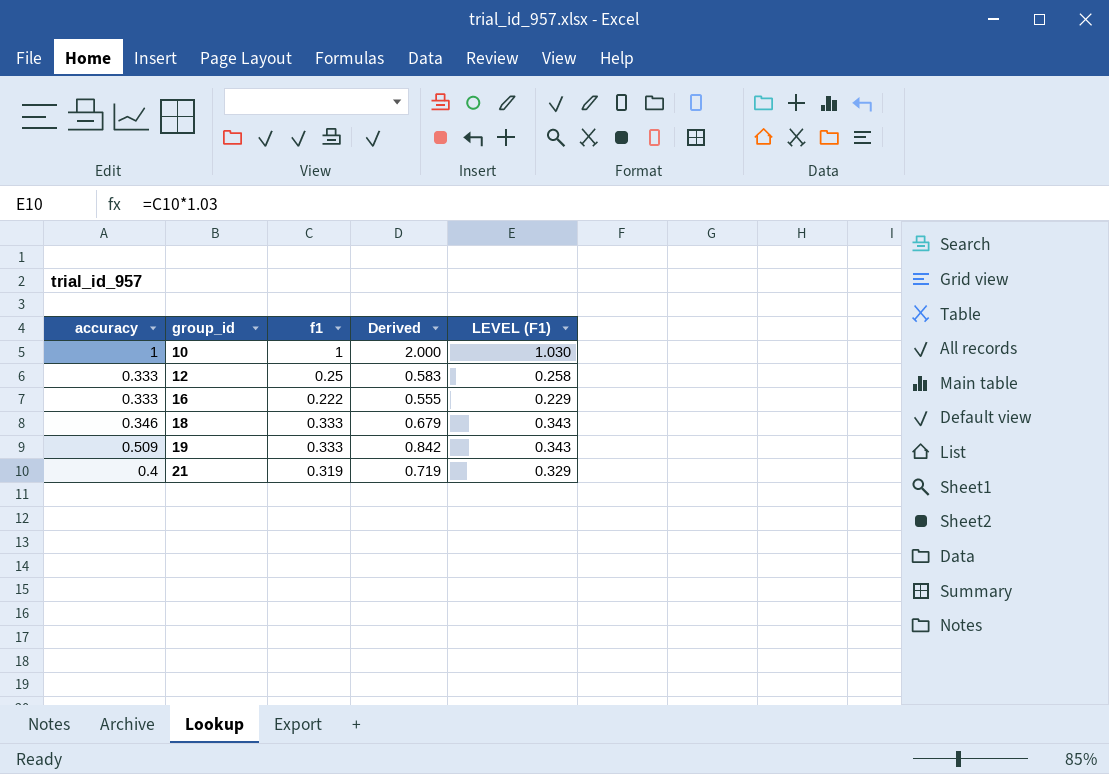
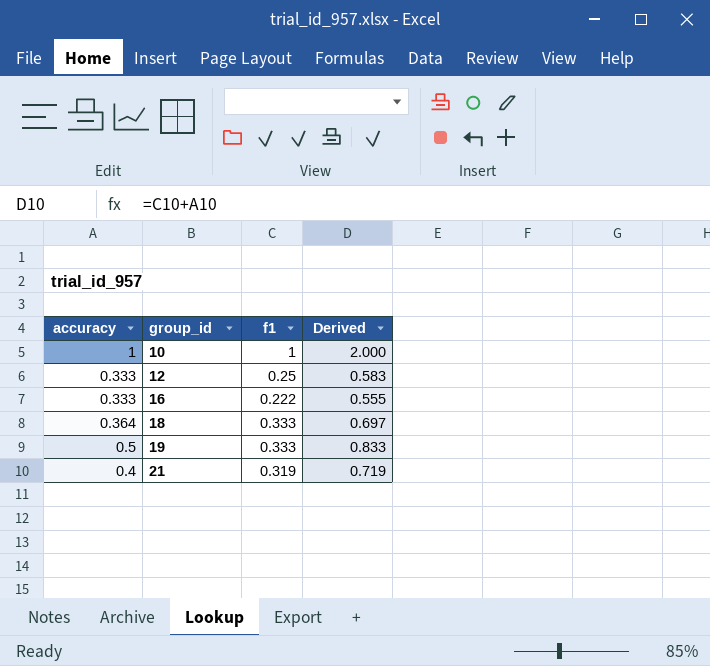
column LEVEL (F1) | formula: [f1] * 1.03 -> none
18 | accuracy: 0.346 -> 0.364
18 | Derived: 0.679 -> 0.697
19 | accuracy: 0.509 -> 0.5
19 | Derived: 0.842 -> 0.833

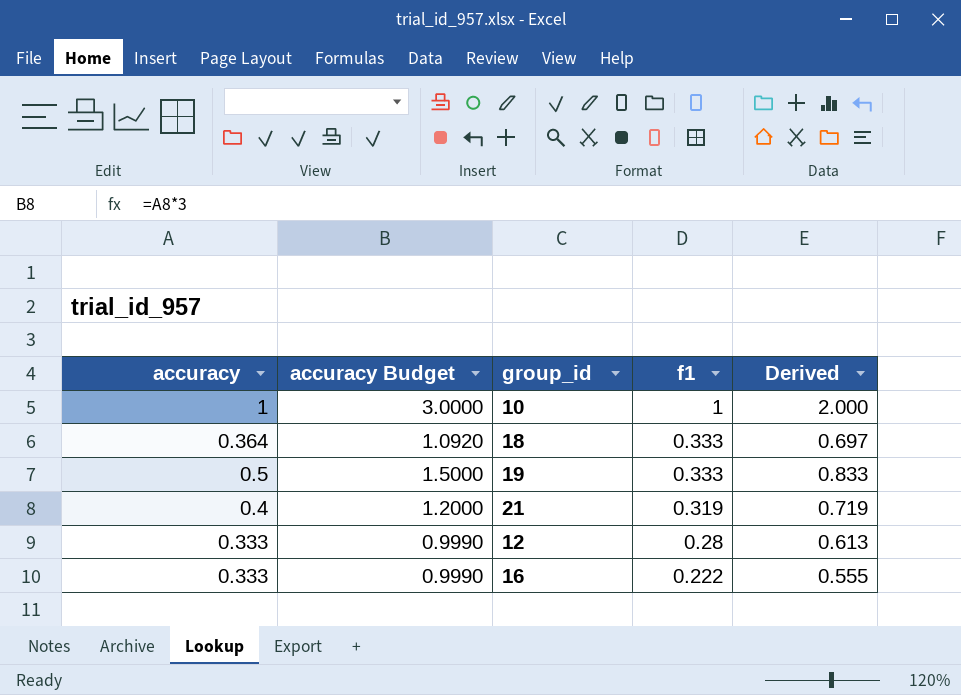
row order: group_id ascending -> f1 descending
column accuracy Budget | formula: none -> [accuracy] * 3
12 | f1: 0.25 -> 0.28
12 | Derived: 0.583 -> 0.613

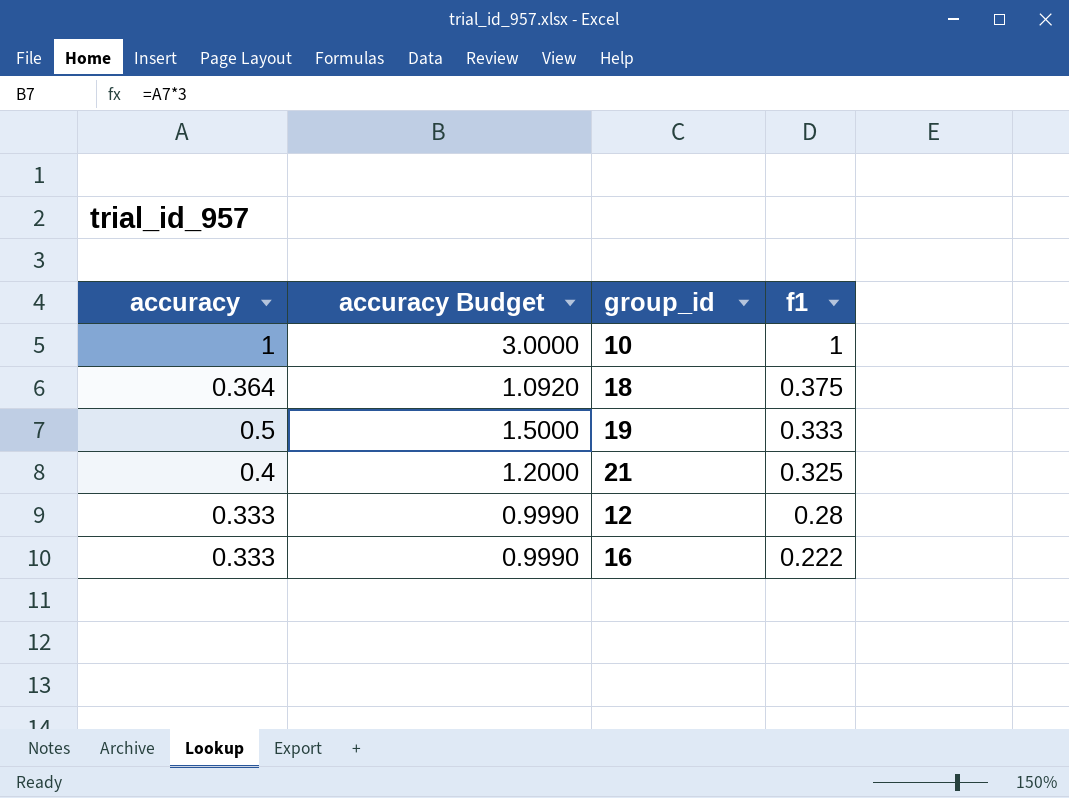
column Derived | formula: [accuracy] + [f1] -> none
18 | f1: 0.333 -> 0.375
21 | f1: 0.319 -> 0.325

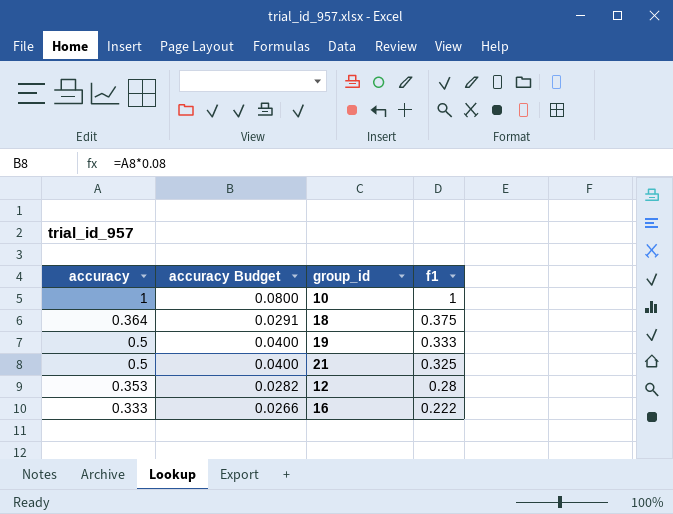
column accuracy Budget | formula: [accuracy] * 3 -> [accuracy] * 0.08
21 | accuracy: 0.4 -> 0.5
12 | accuracy: 0.333 -> 0.353

